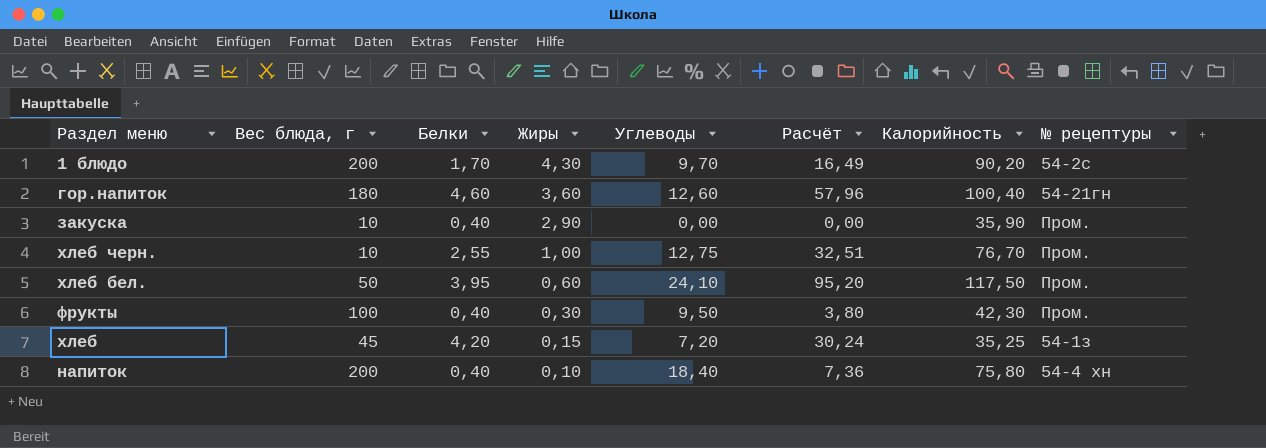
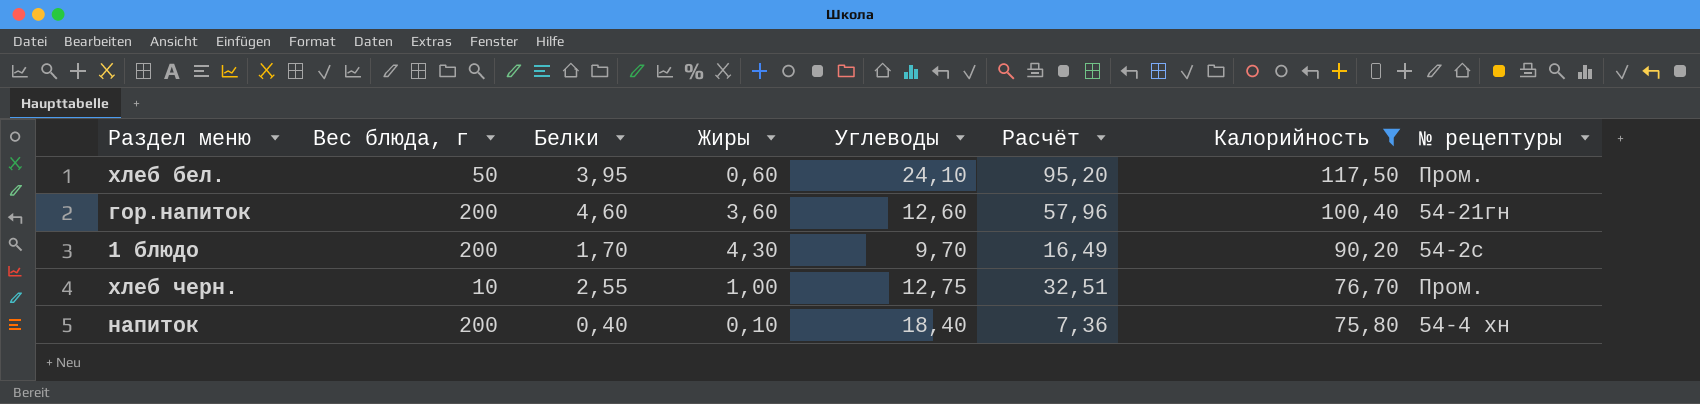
filter: none -> Калорийность >= 75,80
row order: Жиры descending -> Калорийность descending
гор.напиток | Вес блюда, г: 180 -> 200

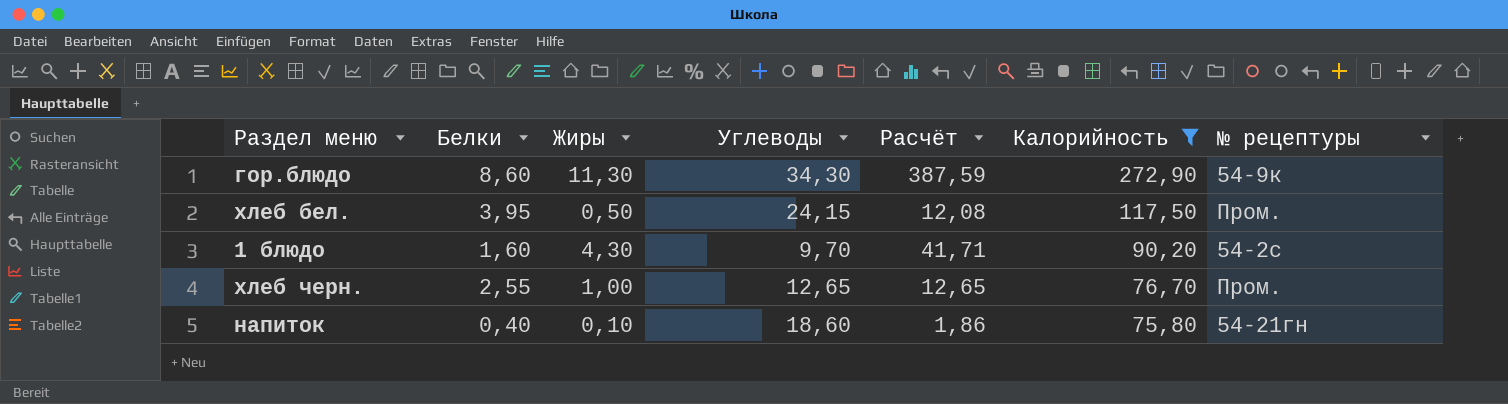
column Вес блюда, г | position: 2 -> none
column Расчёт | formula: [Белки] * [Углеводы] -> [Жиры] * [Углеводы]
row гор.напиток: 200 | 4,60 | 3,60 | 12,60 | 57,96 | 100,40 | 54-21гн -> none
row гор.блюдо: none -> 8,60 | 11,30 | 34,30 | 387,59 | 272,90 | 54-9к
хлеб бел. | Жиры: 0,60 -> 0,50
хлеб бел. | Углеводы: 24,10 -> 24,15
1 блюдо | Белки: 1,70 -> 1,60
хлеб черн. | Углеводы: 12,75 -> 12,65
напиток | Углеводы: 18,40 -> 18,60
напиток | № рецептуры: 54-4 хн -> 54-21гн

